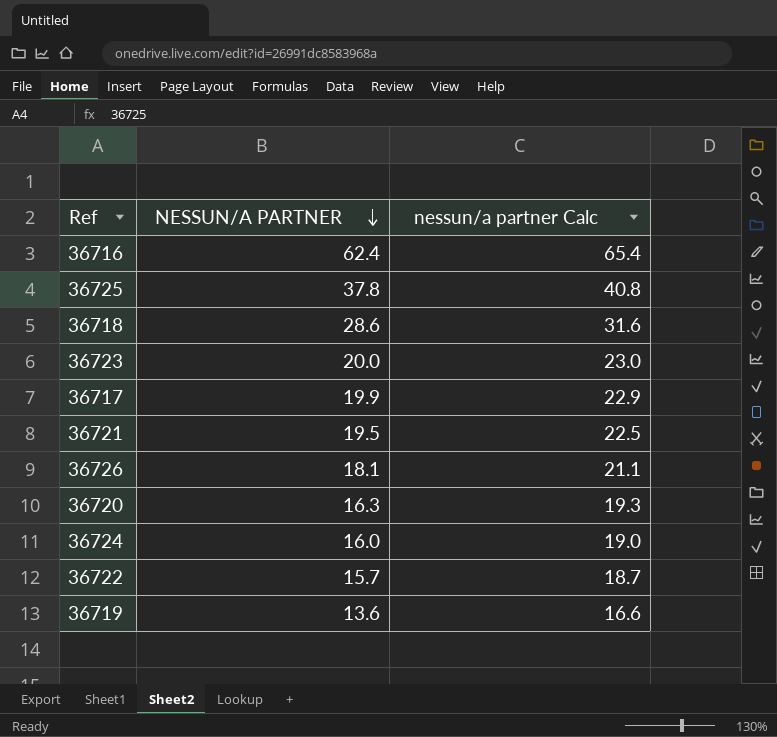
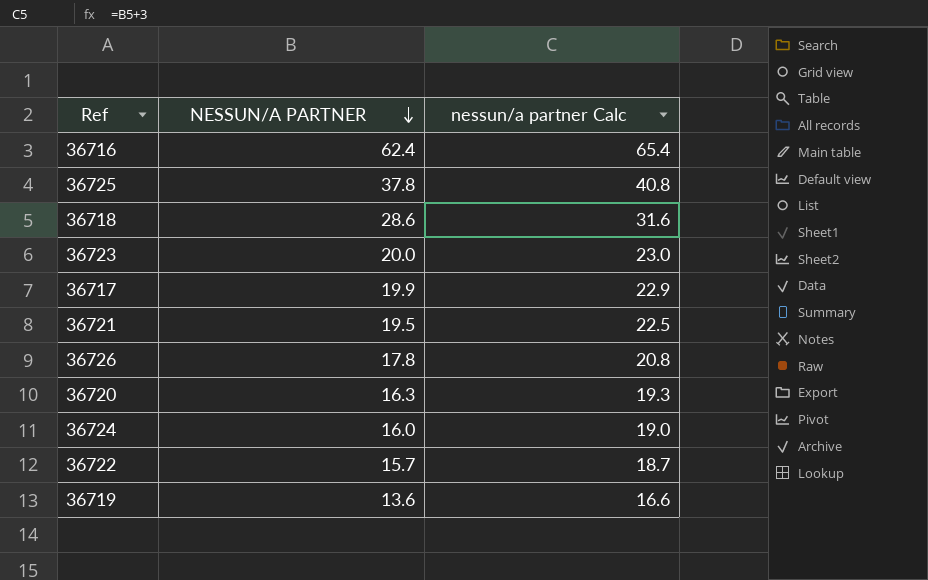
36726 | NESSUN/A PARTNER: 18.1 -> 17.8
36726 | nessun/a partner Calc: 21.1 -> 20.8

